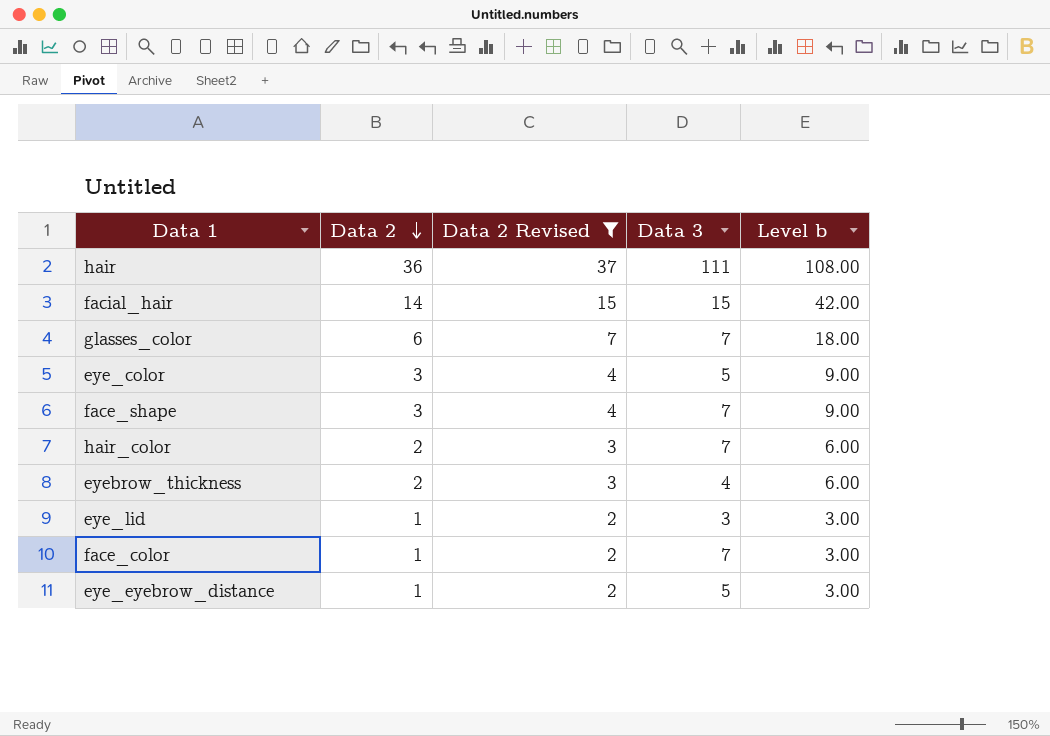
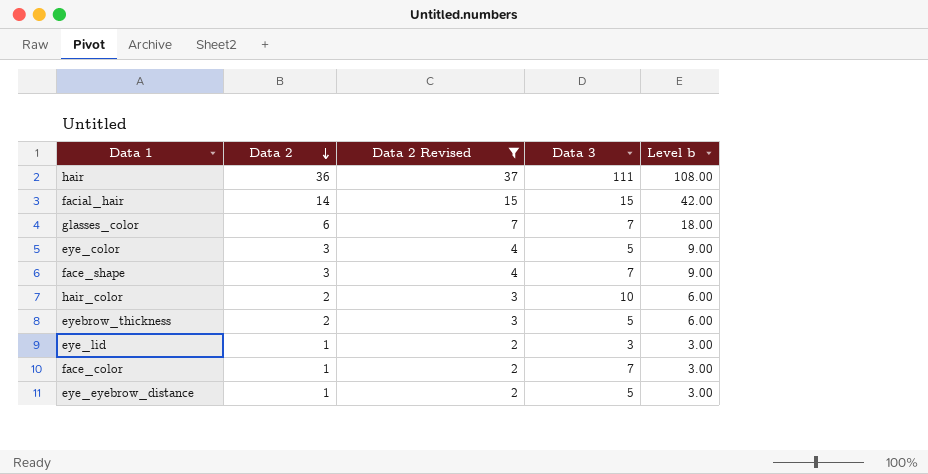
hair_color | Data 3: 7 -> 10
eyebrow_thickness | Data 3: 4 -> 5

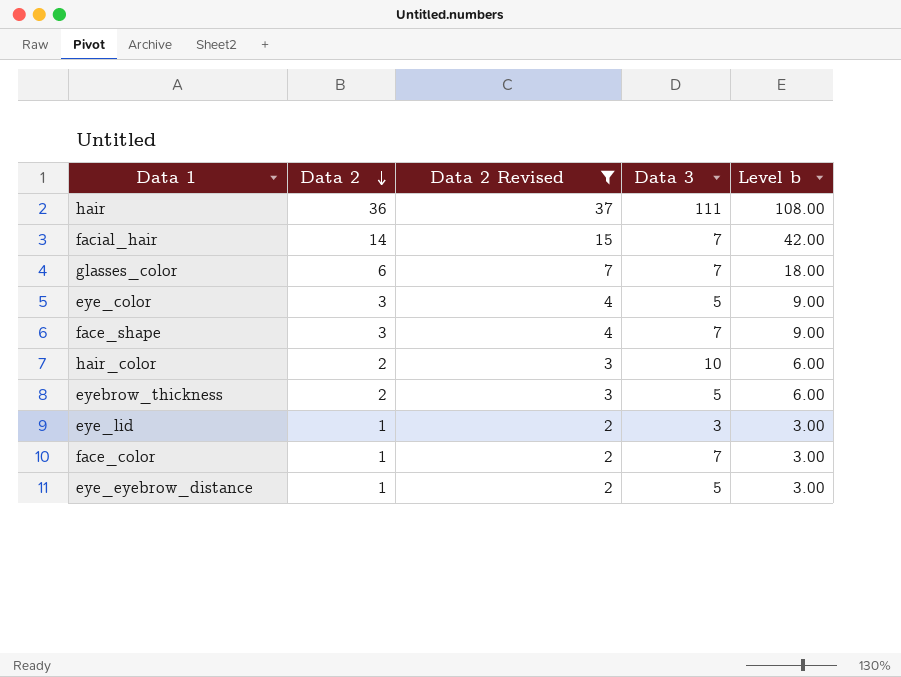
facial_hair | Data 3: 15 -> 7

